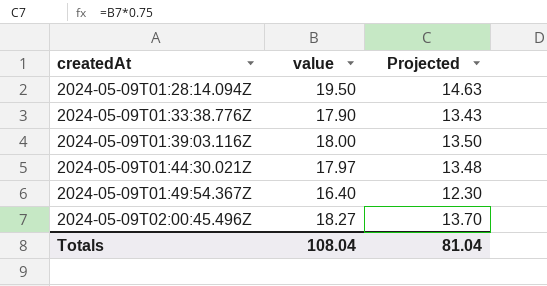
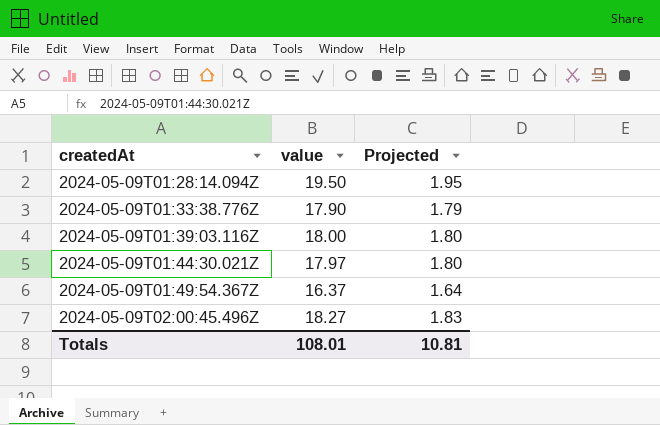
column Projected | formula: [value] * 0.75 -> [value] * 0.1
2024-05-09T01:49:54.367Z | value: 16.40 -> 16.37
Totals | value: 108.04 -> 108.01
Totals | Projected: 81.04 -> 10.81

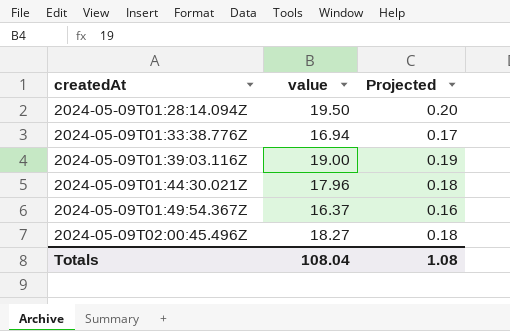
column Projected | formula: [value] * 0.1 -> [value] * 0.01
2024-05-09T01:33:38.776Z | value: 17.90 -> 16.94
2024-05-09T01:39:03.116Z | value: 18.00 -> 19.00
2024-05-09T01:44:30.021Z | value: 17.97 -> 17.96
Totals | value: 108.01 -> 108.04
Totals | Projected: 10.81 -> 1.08

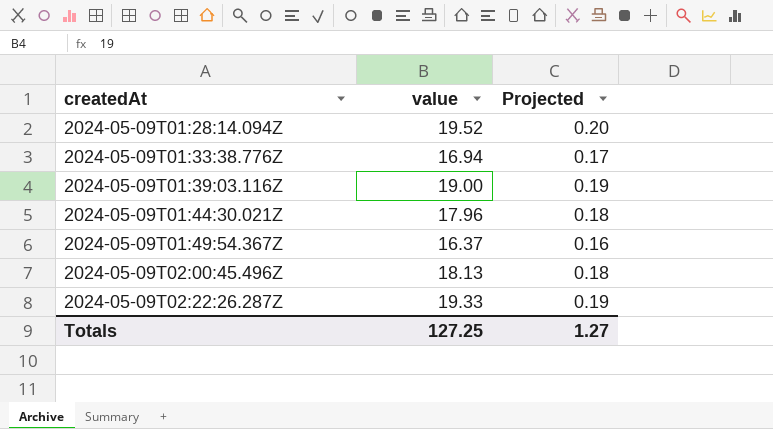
2024-05-09T01:28:14.094Z | value: 19.50 -> 19.52
2024-05-09T02:00:45.496Z | value: 18.27 -> 18.13
row 2024-05-09T02:22:26.287Z: none -> 19.33 | 0.19
Totals | value: 108.04 -> 127.25
Totals | Projected: 1.08 -> 1.27

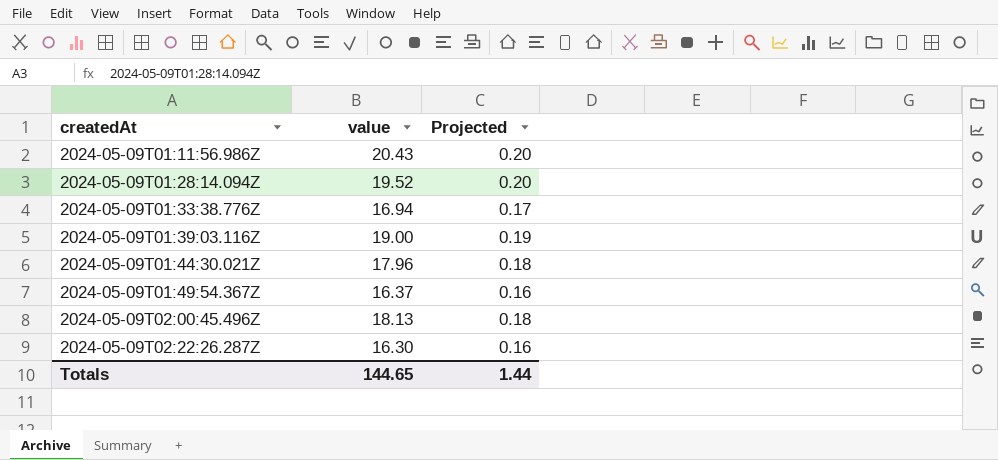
row 2024-05-09T01:11:56.986Z: none -> 20.43 | 0.20
2024-05-09T02:22:26.287Z | value: 19.33 -> 16.30
2024-05-09T02:22:26.287Z | Projected: 0.19 -> 0.16
Totals | value: 127.25 -> 144.65
Totals | Projected: 1.27 -> 1.44

